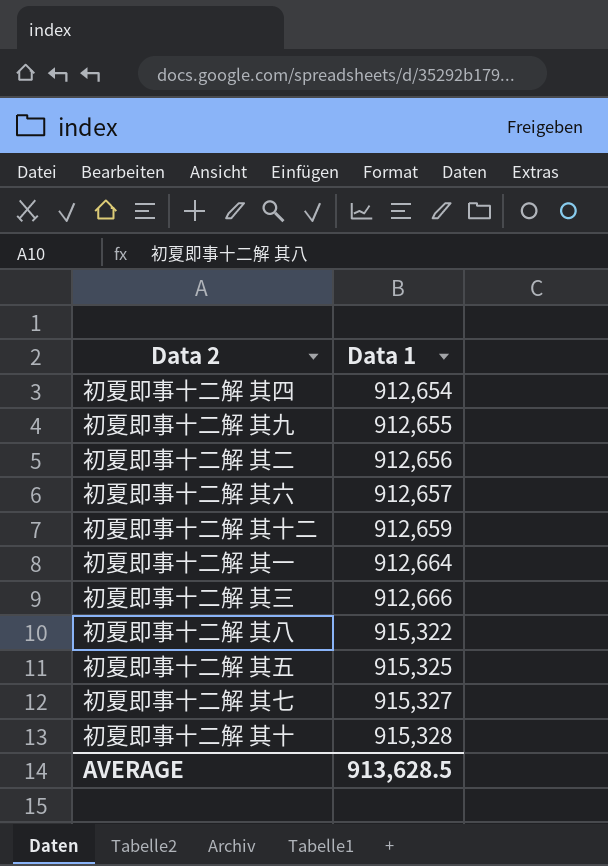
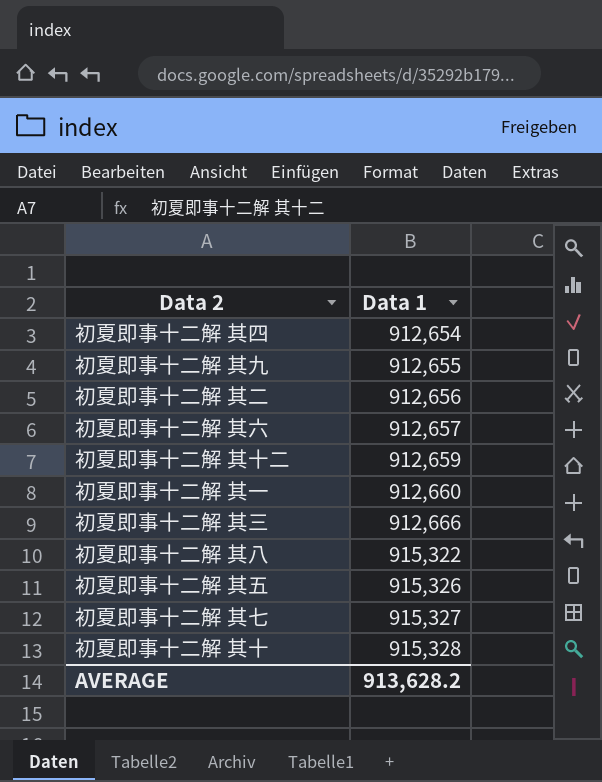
初夏即事十二解 其一 | Data 1: 912,664 -> 912,660
初夏即事十二解 其五 | Data 1: 915,325 -> 915,326
AVERAGE | Data 1: 913,628.5 -> 913,628.2

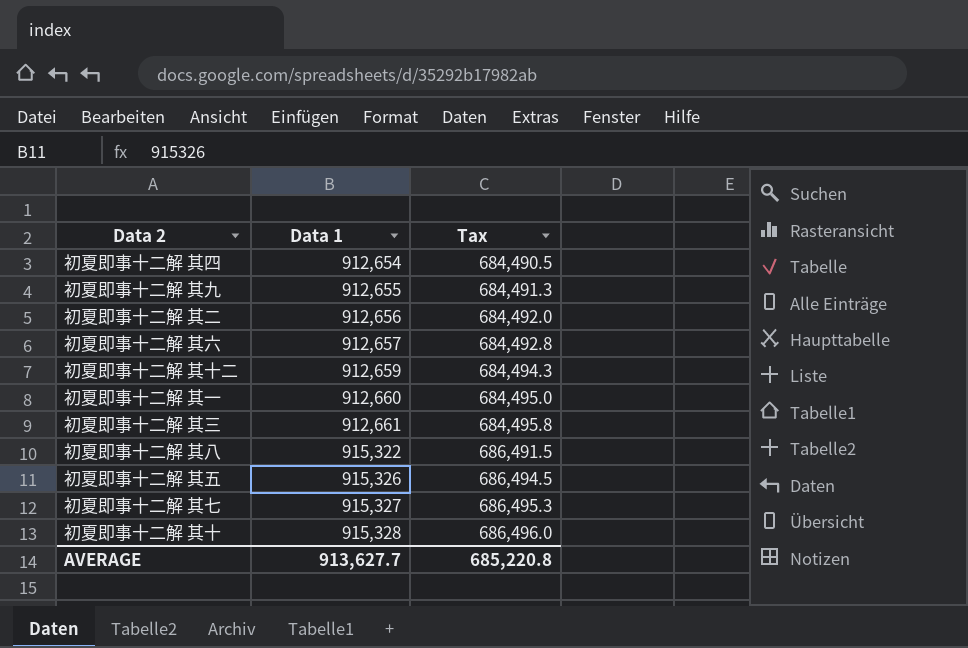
column Tax | formula: none -> [Data 1] * 0.75
初夏即事十二解 其三 | Data 1: 912,666 -> 912,661
AVERAGE | Data 1: 913,628.2 -> 913,627.7

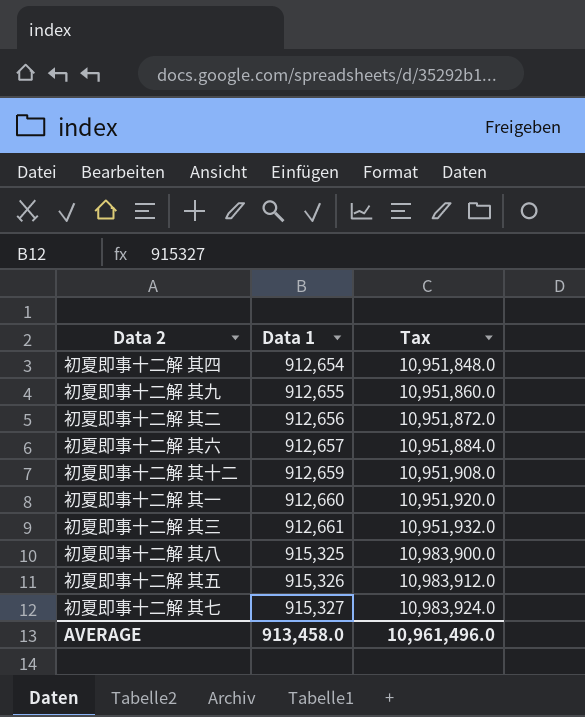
column Tax | formula: [Data 1] * 0.75 -> [Data 1] * 12
row 初夏即事十二解 其十: 915,328 | 686,496.0 -> none
初夏即事十二解 其八 | Data 1: 915,322 -> 915,325
AVERAGE | Data 1: 913,627.7 -> 913,458.0
AVERAGE | Tax: 685,220.8 -> 10,961,496.0

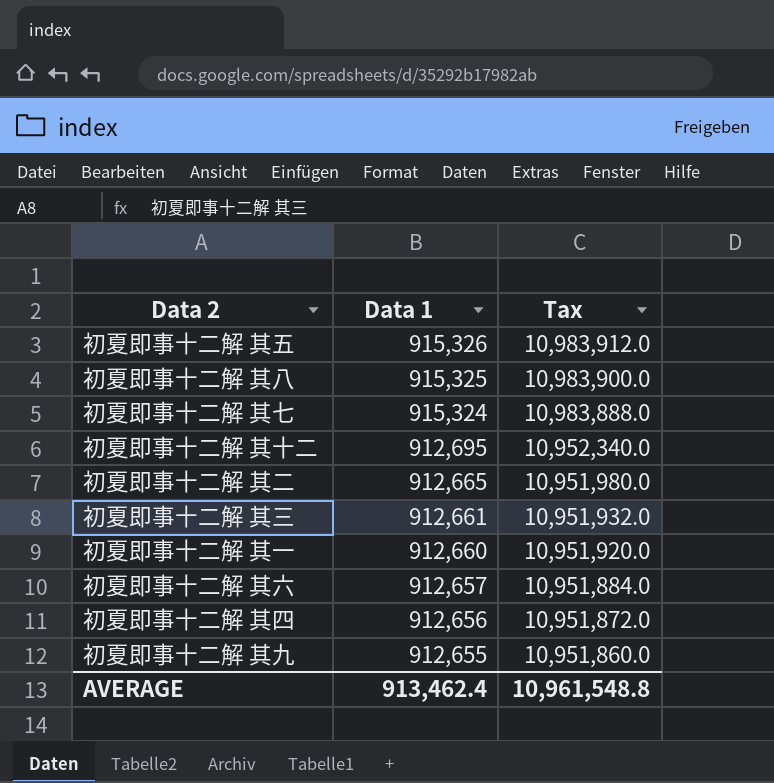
row order: Data 1 ascending -> Data 1 descending
初夏即事十二解 其七 | Data 1: 915,327 -> 915,324
初夏即事十二解 其七 | Tax: 10,983,924.0 -> 10,983,888.0
初夏即事十二解 其十二 | Data 1: 912,659 -> 912,695
初夏即事十二解 其十二 | Tax: 10,951,908.0 -> 10,952,340.0
初夏即事十二解 其二 | Data 1: 912,656 -> 912,665
初夏即事十二解 其二 | Tax: 10,951,872.0 -> 10,951,980.0
初夏即事十二解 其四 | Data 1: 912,654 -> 912,656
初夏即事十二解 其四 | Tax: 10,951,848.0 -> 10,951,872.0
AVERAGE | Data 1: 913,458.0 -> 913,462.4
AVERAGE | Tax: 10,961,496.0 -> 10,961,548.8

